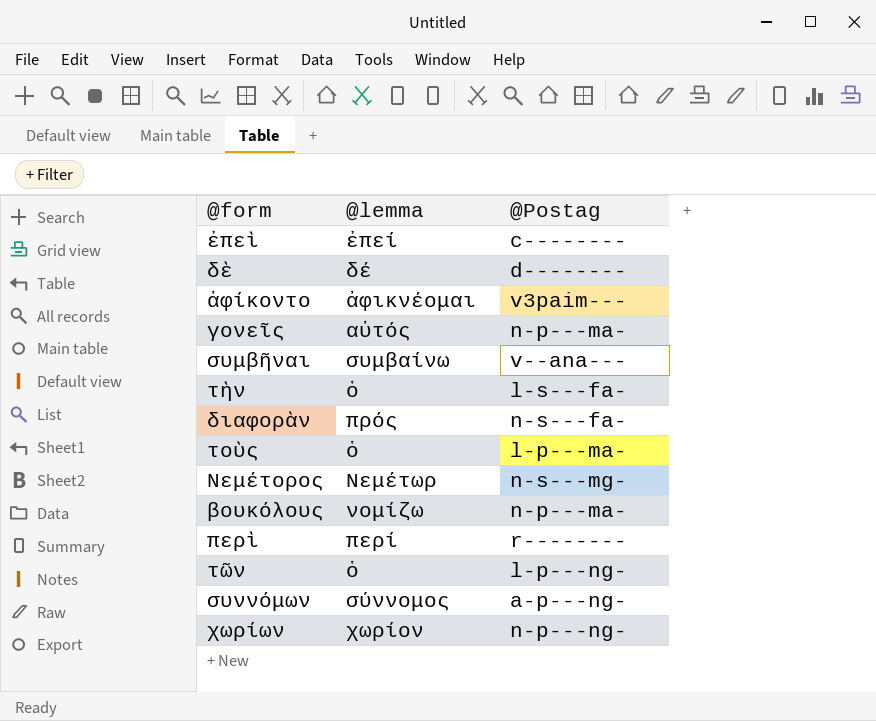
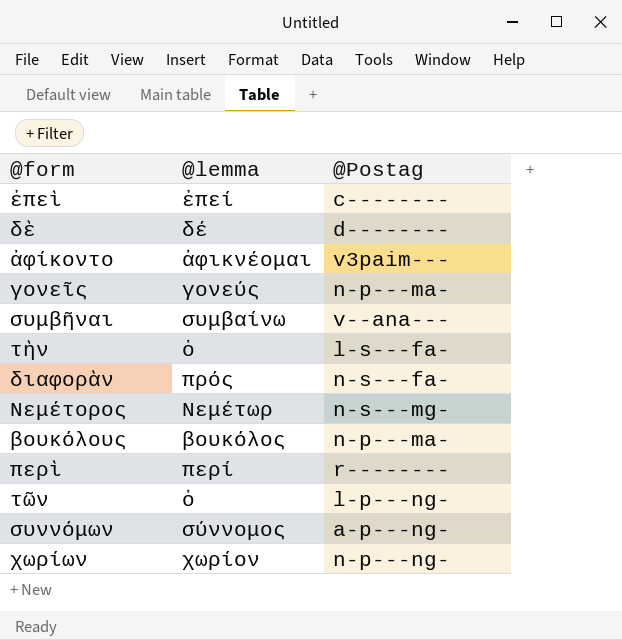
row τοὺς: ὁ | l-p---ma- -> none
γονεῖς | @lemma: αὐτός -> γονεύς
βουκόλους | @lemma: νομίζω -> βουκόλος

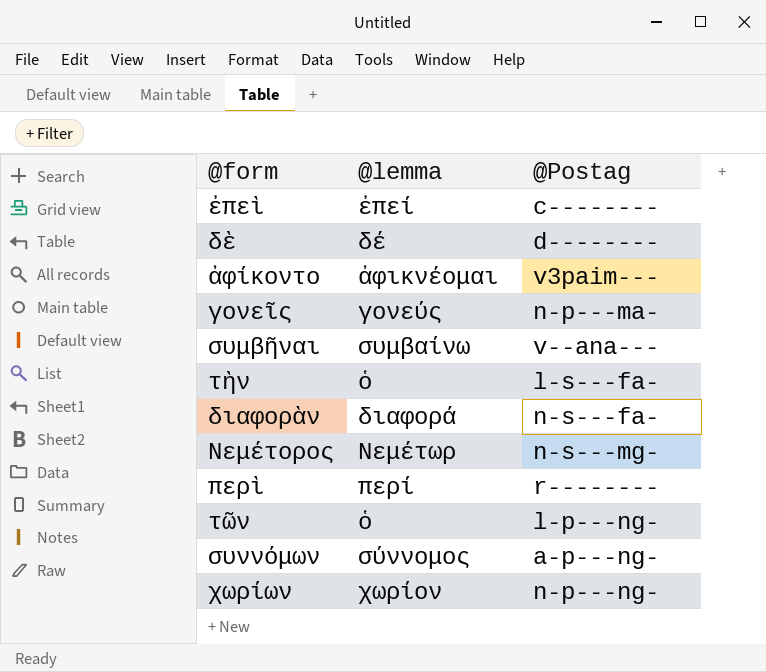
row βουκόλους: βουκόλος | n-p---ma- -> none
διαφορὰν | @lemma: πρός -> διαφορά

